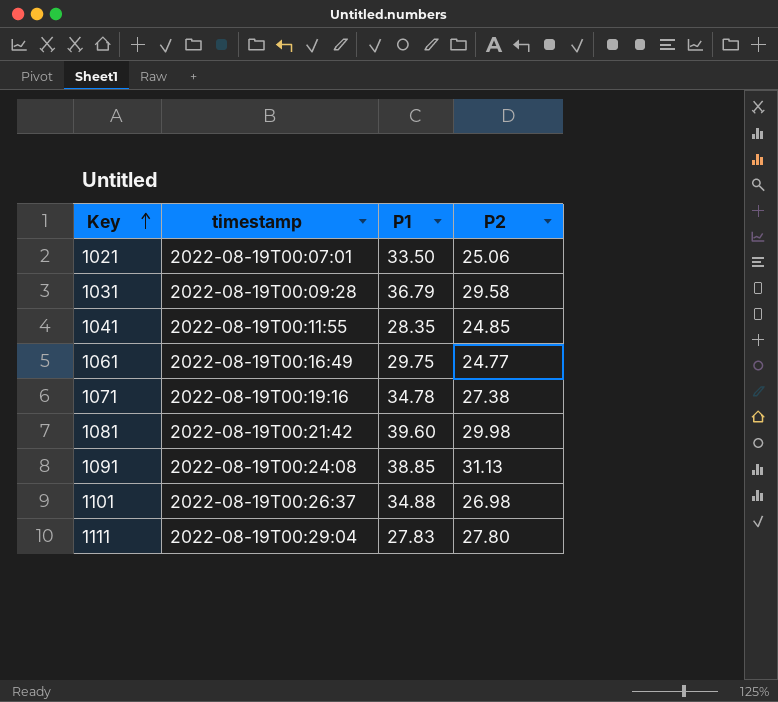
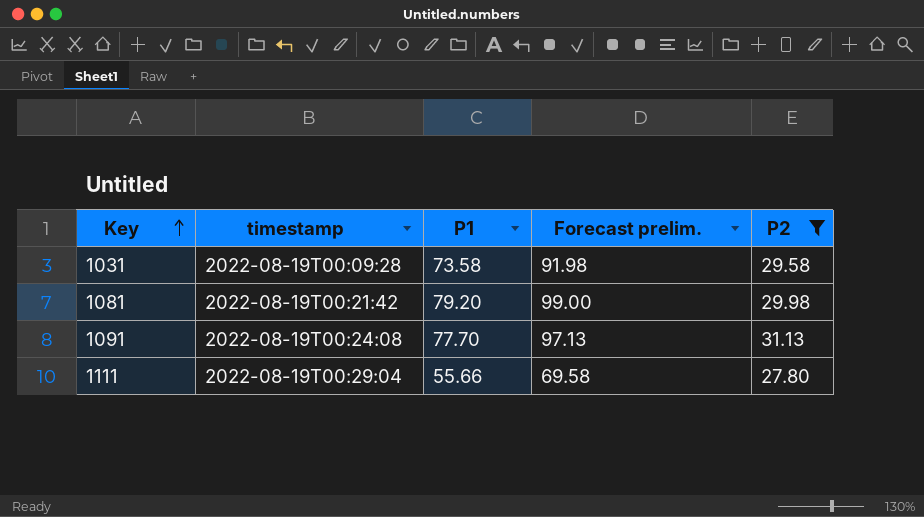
filter: none -> P2 >= 27.80
column Forecast prelim. | formula: none -> [P1] * 1.25
1031 | P1: 36.79 -> 73.58
1081 | P1: 39.60 -> 79.20
1091 | P1: 38.85 -> 77.70
1111 | P1: 27.83 -> 55.66

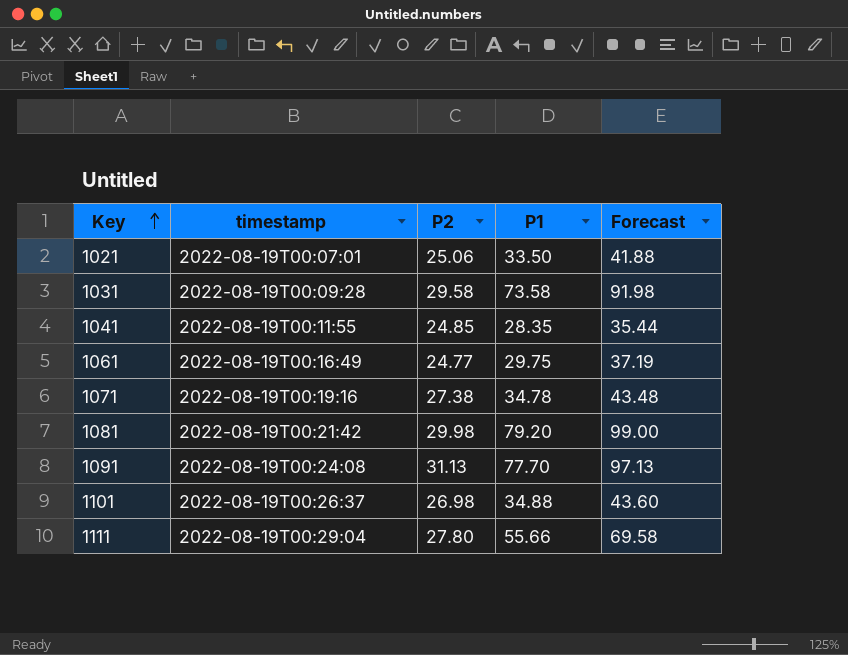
filter: P2 >= 27.80 -> none
column P2 | position: 5 -> 3
column name: Forecast prelim. -> Forecast

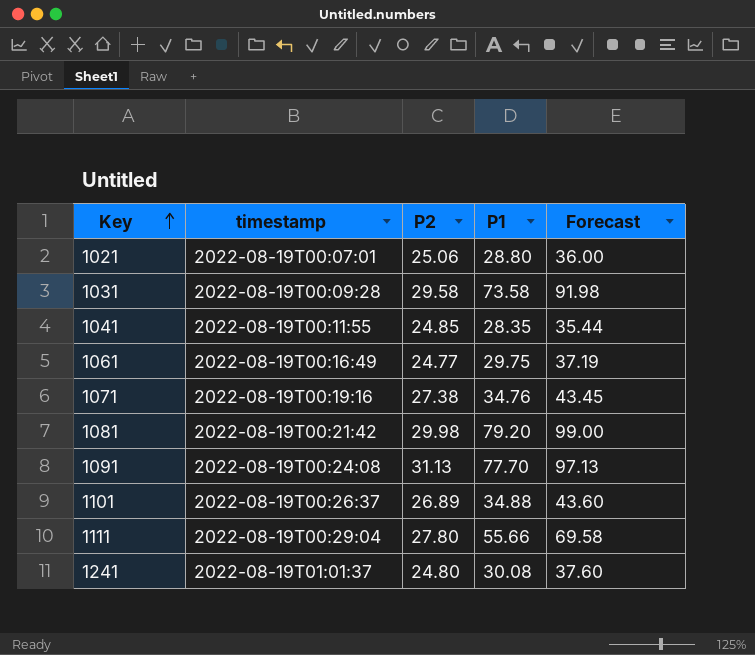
1021 | P1: 33.50 -> 28.80
1021 | Forecast: 41.88 -> 36.00
1071 | P1: 34.78 -> 34.76
1071 | Forecast: 43.48 -> 43.45
1101 | P2: 26.98 -> 26.89
row 1241: none -> 2022-08-19T01:01:37 | 24.80 | 30.08 | 37.60

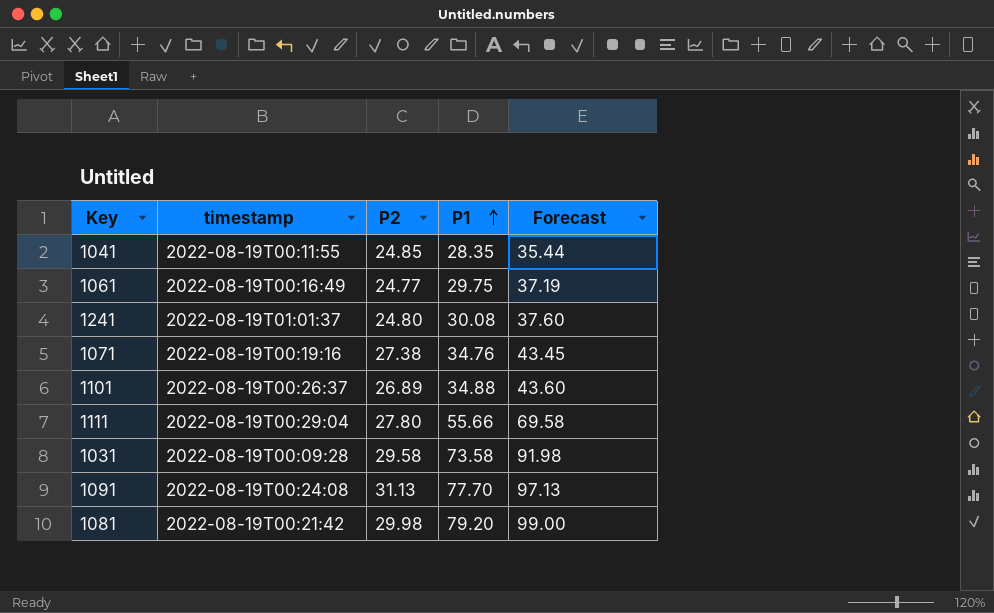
row order: Key ascending -> P1 ascending
row 1021: 2022-08-19T00:07:01 | 25.06 | 28.80 | 36.00 -> none

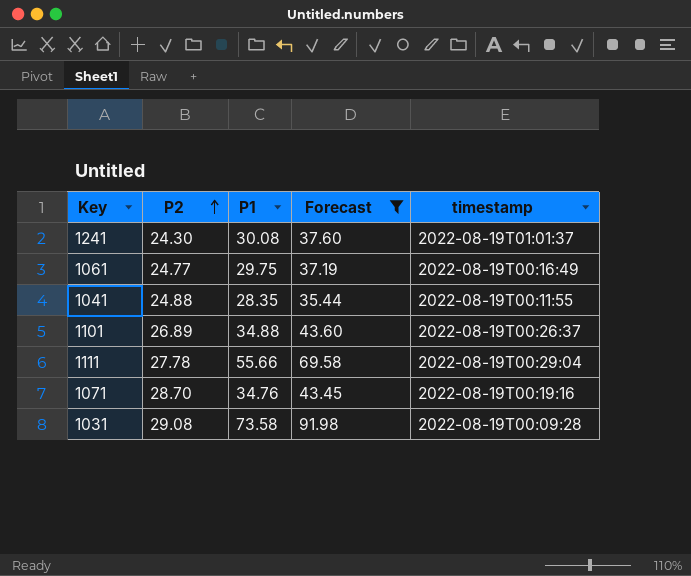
filter: none -> Forecast <= 91.98
row order: P1 ascending -> P2 ascending
column timestamp | position: 2 -> 5
1241 | P2: 24.80 -> 24.30
1041 | P2: 24.85 -> 24.88
1111 | P2: 27.80 -> 27.78
1071 | P2: 27.38 -> 28.70
1031 | P2: 29.58 -> 29.08

